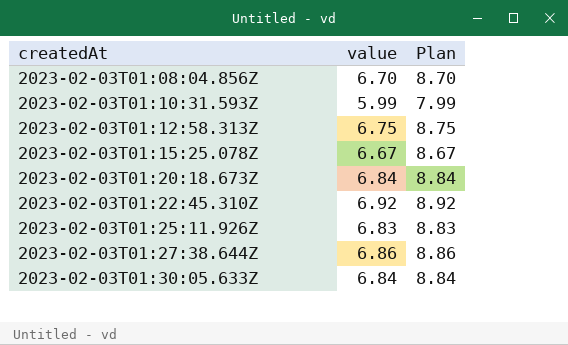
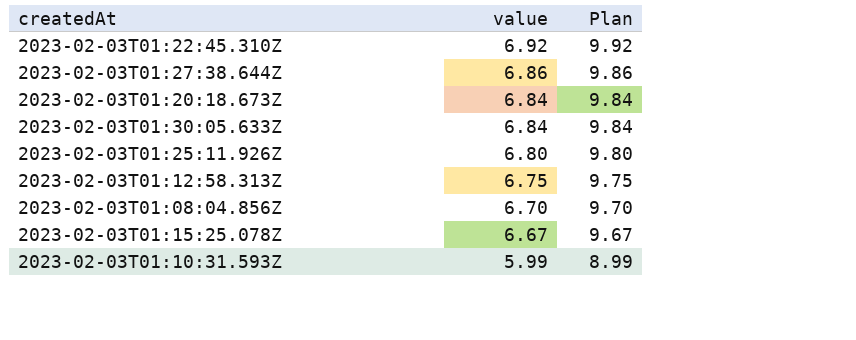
row order: createdAt ascending -> value descending
column Plan | formula: [value] + 2 -> [value] + 3
2023-02-03T01:25:11.926Z | value: 6.83 -> 6.80

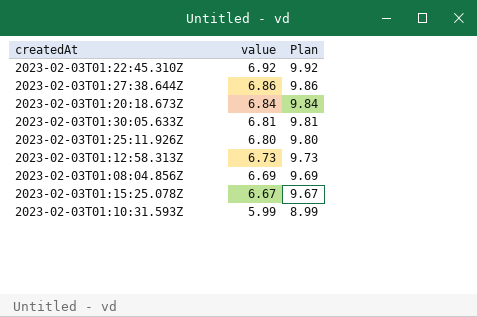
2023-02-03T01:30:05.633Z | value: 6.84 -> 6.81
2023-02-03T01:30:05.633Z | Plan: 9.84 -> 9.81
2023-02-03T01:12:58.313Z | value: 6.75 -> 6.73
2023-02-03T01:12:58.313Z | Plan: 9.75 -> 9.73
2023-02-03T01:08:04.856Z | value: 6.70 -> 6.69
2023-02-03T01:08:04.856Z | Plan: 9.70 -> 9.69

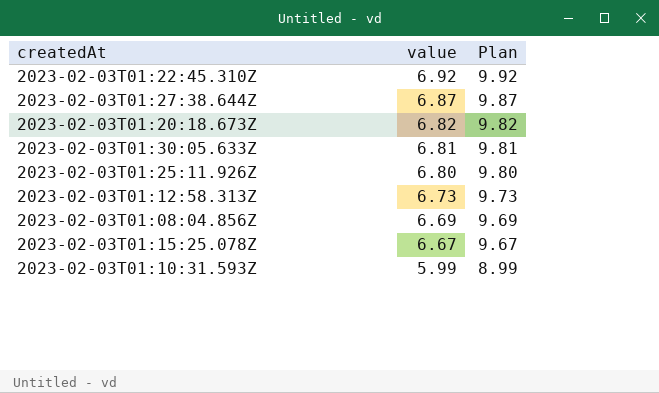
2023-02-03T01:27:38.644Z | value: 6.86 -> 6.87
2023-02-03T01:27:38.644Z | Plan: 9.86 -> 9.87
2023-02-03T01:20:18.673Z | value: 6.84 -> 6.82
2023-02-03T01:20:18.673Z | Plan: 9.84 -> 9.82

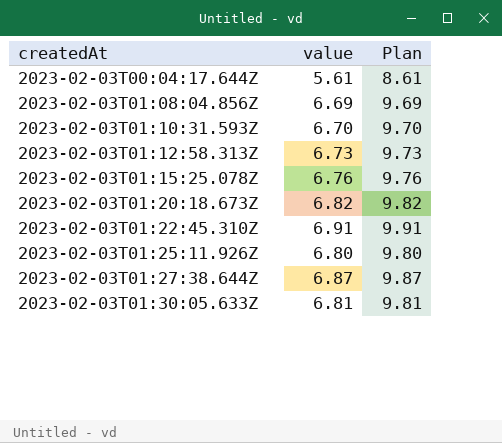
row order: value descending -> createdAt ascending
row 2023-02-03T00:04:17.644Z: none -> 5.61 | 8.61
2023-02-03T01:10:31.593Z | value: 5.99 -> 6.70
2023-02-03T01:10:31.593Z | Plan: 8.99 -> 9.70
2023-02-03T01:15:25.078Z | value: 6.67 -> 6.76
2023-02-03T01:15:25.078Z | Plan: 9.67 -> 9.76
2023-02-03T01:22:45.310Z | value: 6.92 -> 6.91
2023-02-03T01:22:45.310Z | Plan: 9.92 -> 9.91

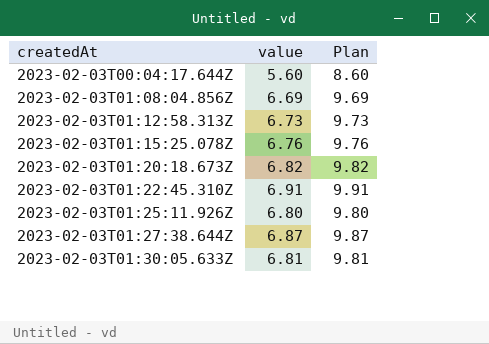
row 2023-02-03T01:10:31.593Z: 6.70 | 9.70 -> none
2023-02-03T00:04:17.644Z | value: 5.61 -> 5.60
2023-02-03T00:04:17.644Z | Plan: 8.61 -> 8.60

